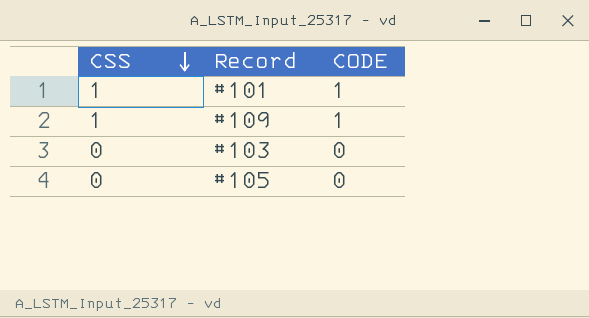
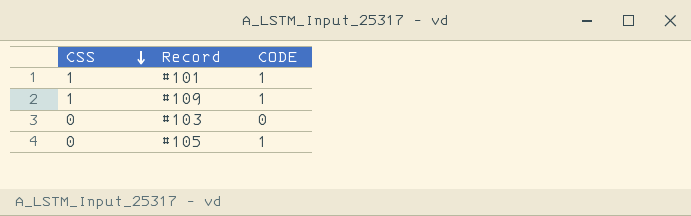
#105 | CODE: 0 -> 1

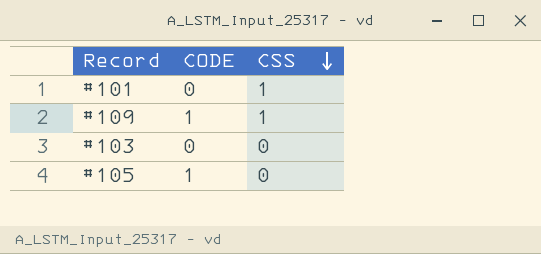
column CSS | position: 1 -> 3
#101 | CODE: 1 -> 0

